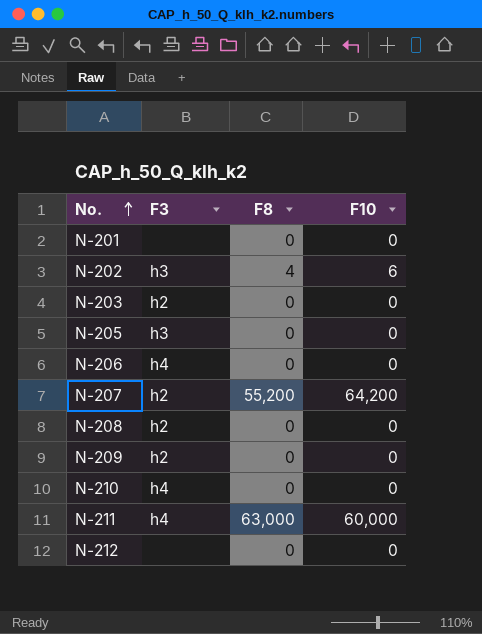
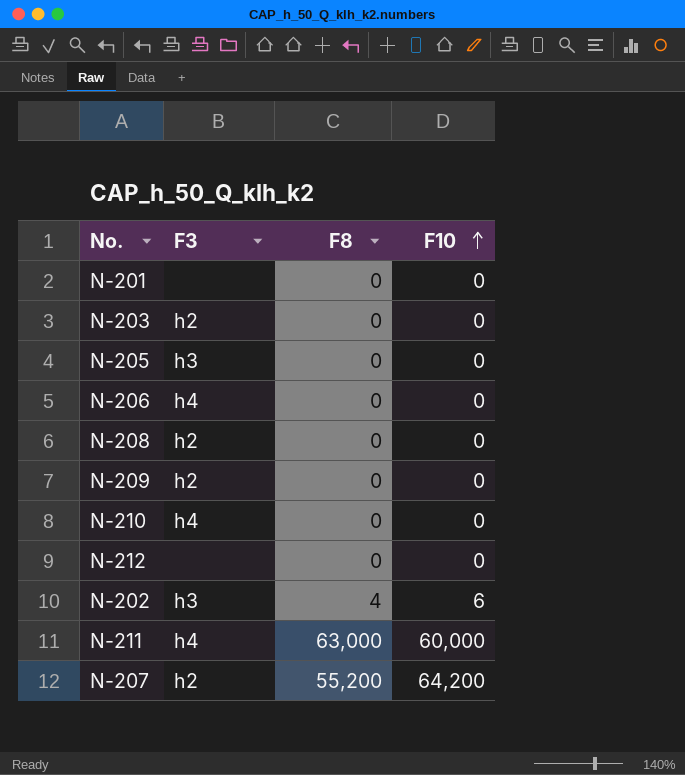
row order: No. ascending -> F10 ascending

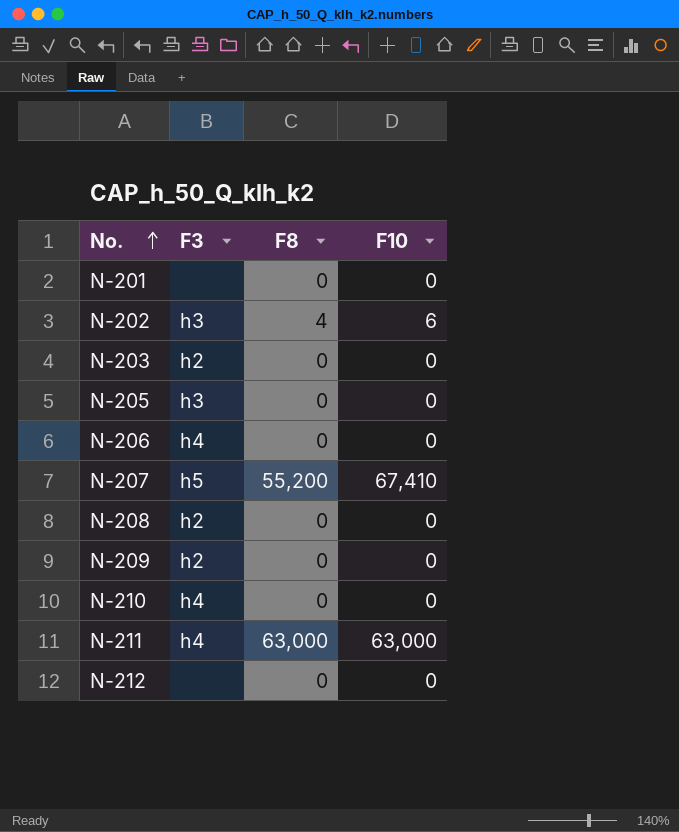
row order: F10 ascending -> No. ascending
N-207 | F3: h2 -> h5
N-207 | F10: 64,200 -> 67,410
N-211 | F10: 60,000 -> 63,000

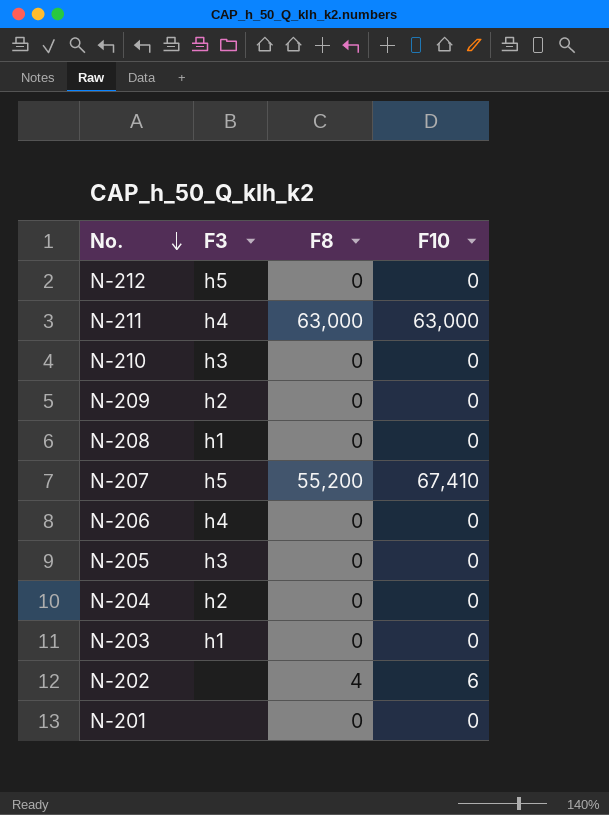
row order: No. ascending -> No. descending
N-212 | F3: none -> h5
N-210 | F3: h4 -> h3
N-208 | F3: h2 -> h1
row N-204: none -> h2 | 0 | 0
N-203 | F3: h2 -> h1
N-202 | F3: h3 -> none

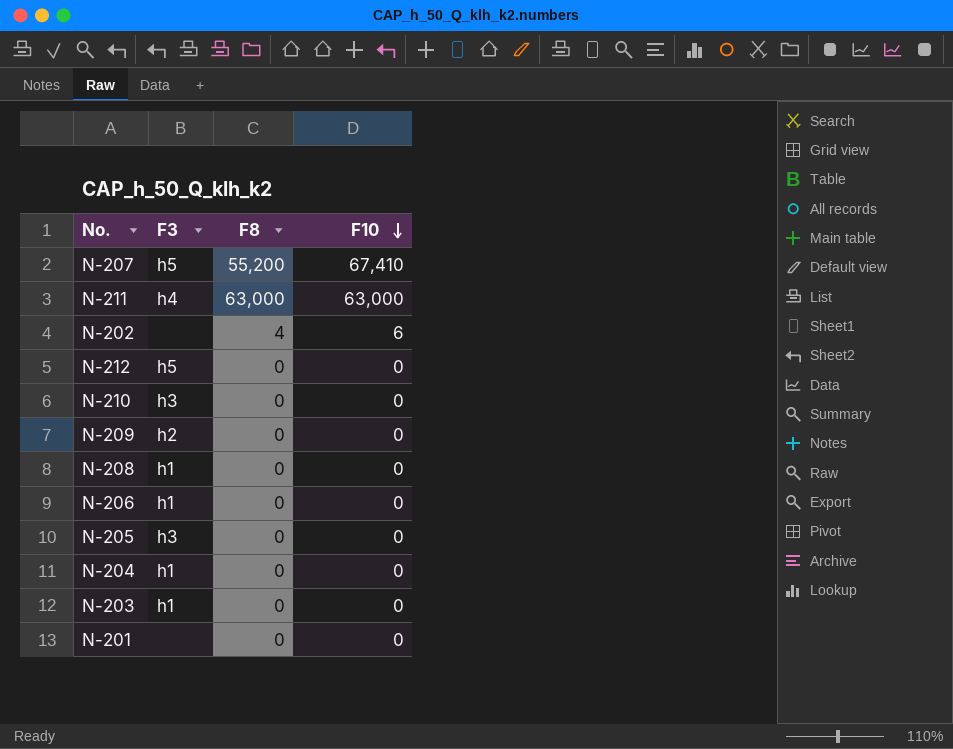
row order: No. descending -> F10 descending
N-206 | F3: h4 -> h1
N-204 | F3: h2 -> h1

